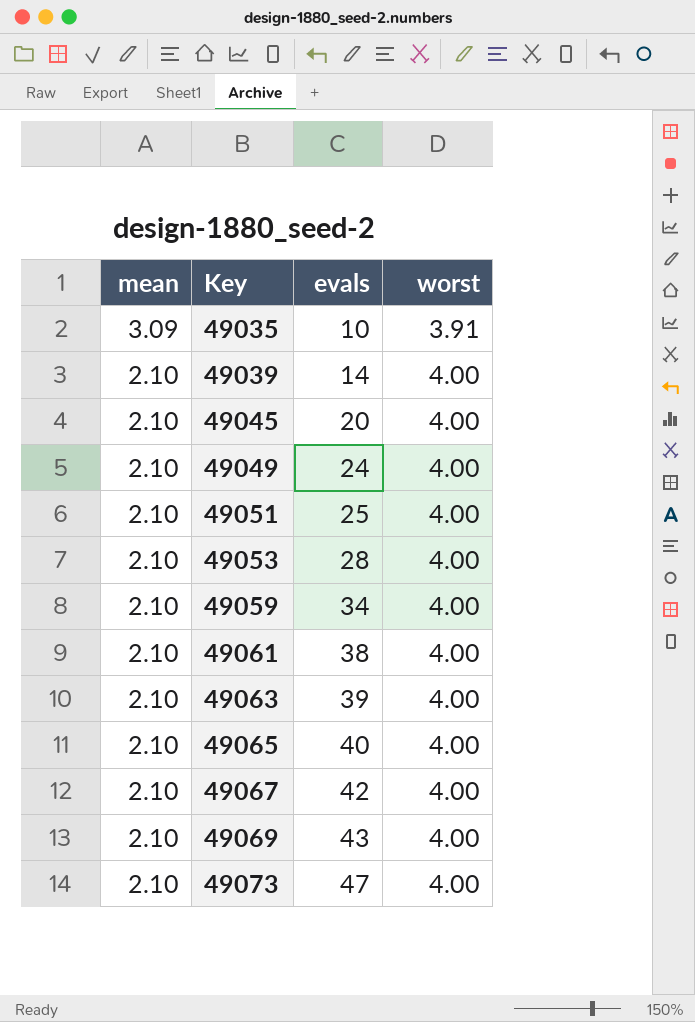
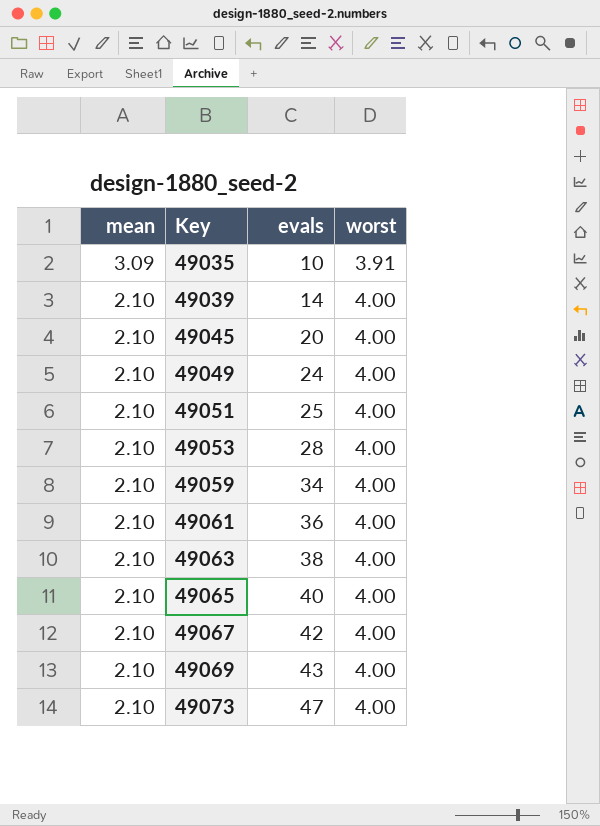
49061 | evals: 38 -> 36
49063 | evals: 39 -> 38

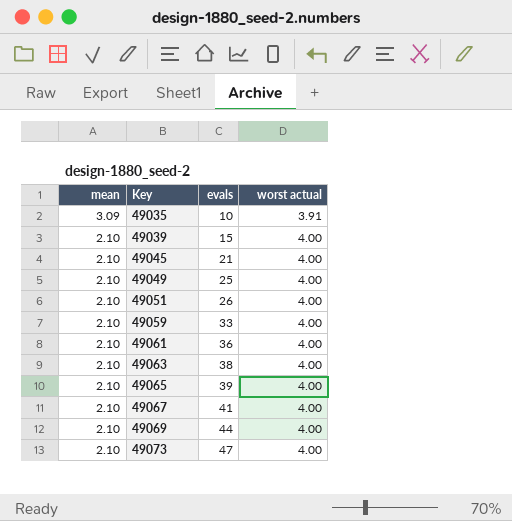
column name: worst -> worst actual
row 49053: 2.10 | 28 | 4.00 -> none
49039 | evals: 14 -> 15
49045 | evals: 20 -> 21
49049 | evals: 24 -> 25
49051 | evals: 25 -> 26
49059 | evals: 34 -> 33
49065 | evals: 40 -> 39
49067 | evals: 42 -> 41
49069 | evals: 43 -> 44

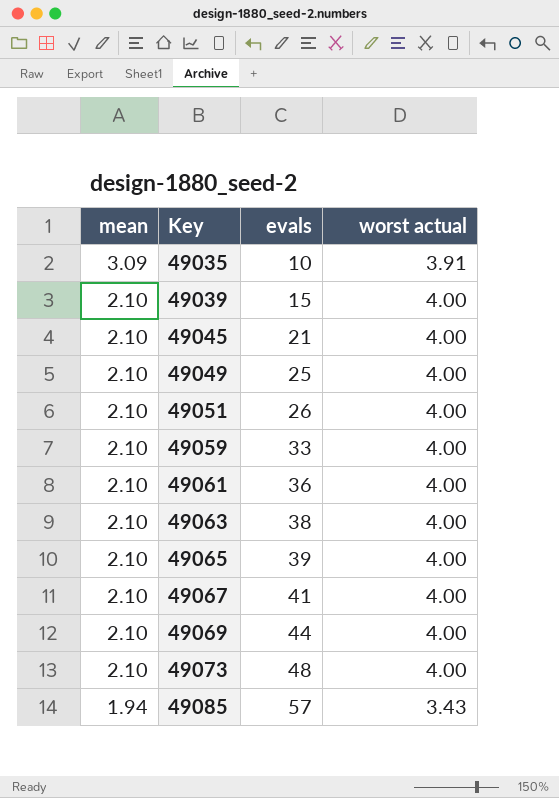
49073 | evals: 47 -> 48
row 49085: none -> 1.94 | 57 | 3.43

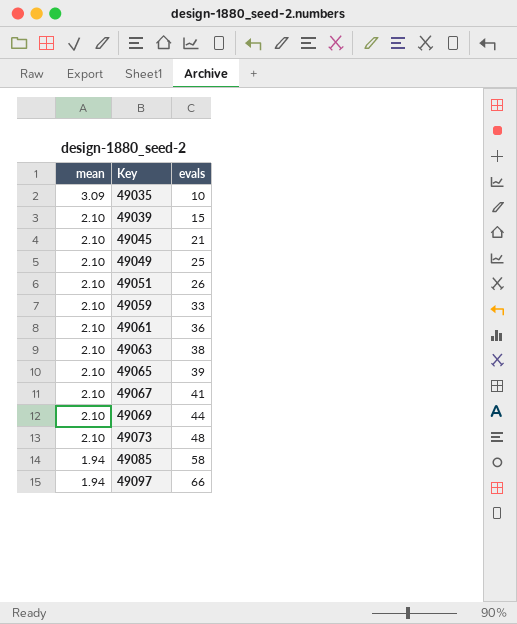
column worst actual | position: 4 -> none
49085 | evals: 57 -> 58
row 49097: none -> 1.94 | 66

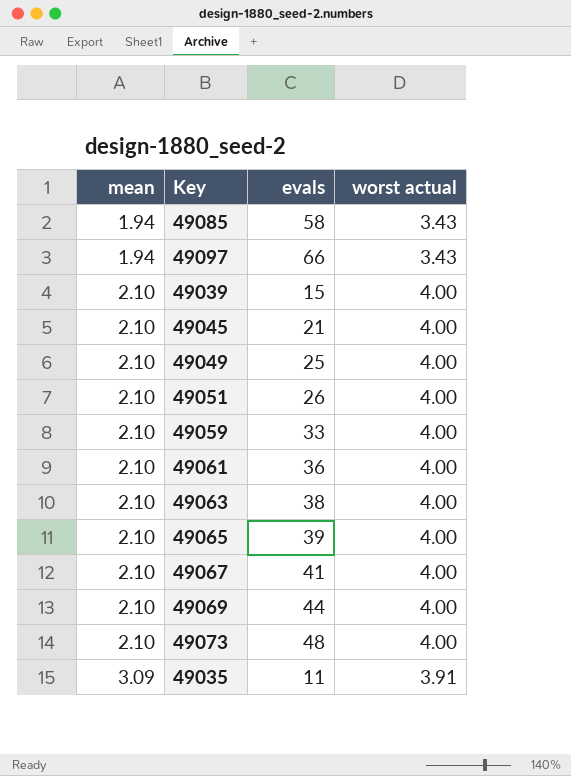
row order: mean descending -> mean ascending
column worst actual | position: none -> 4
49035 | evals: 10 -> 11

